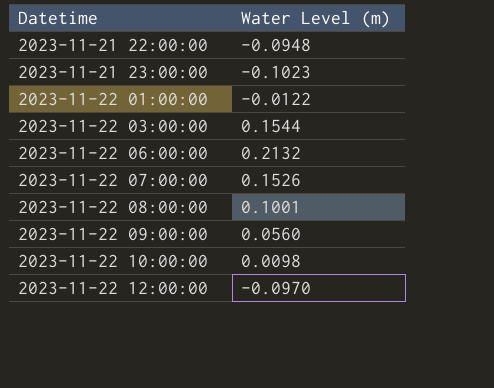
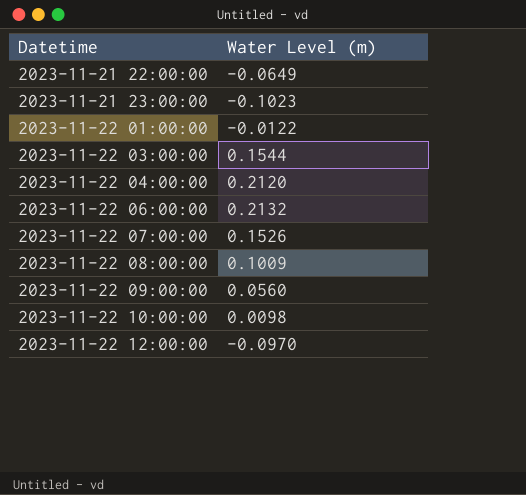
2023-11-21 22:00:00 | Water Level (m): -0.0948 -> -0.0649
row 2023-11-22 04:00:00: none -> 0.2120
2023-11-22 08:00:00 | Water Level (m): 0.1001 -> 0.1009

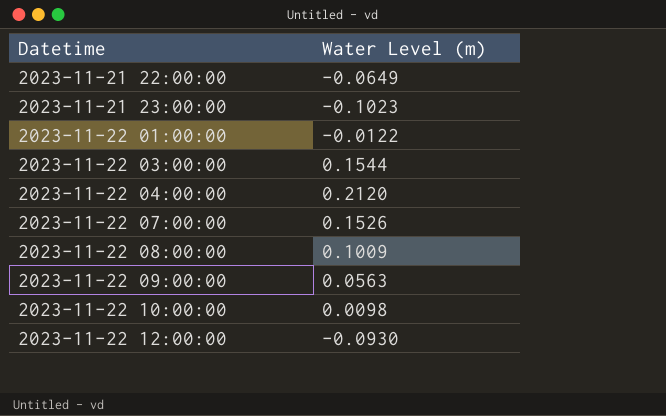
row 2023-11-22 06:00:00: 0.2132 -> none
2023-11-22 09:00:00 | Water Level (m): 0.0560 -> 0.0563
2023-11-22 12:00:00 | Water Level (m): -0.0970 -> -0.0930

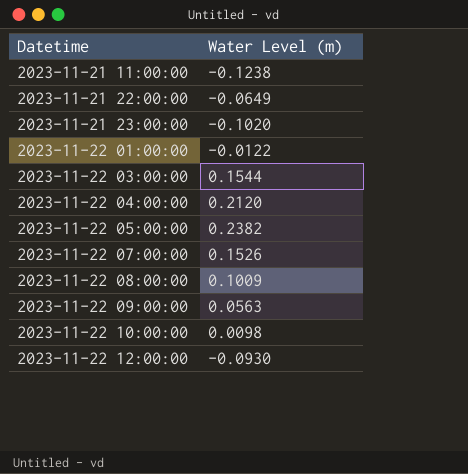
row 2023-11-21 11:00:00: none -> -0.1238
2023-11-21 23:00:00 | Water Level (m): -0.1023 -> -0.1020
row 2023-11-22 05:00:00: none -> 0.2382

